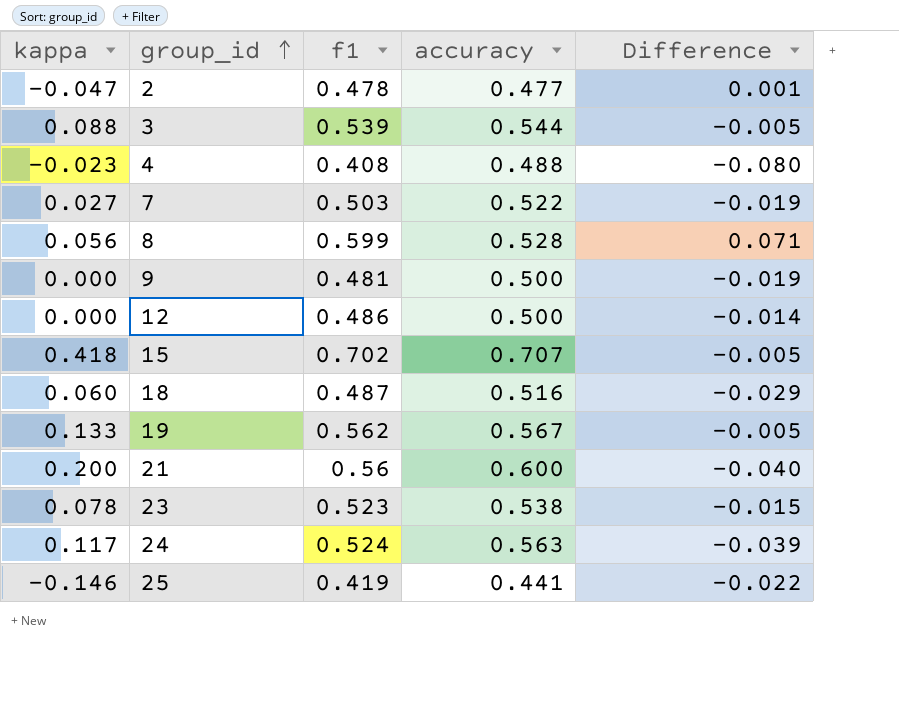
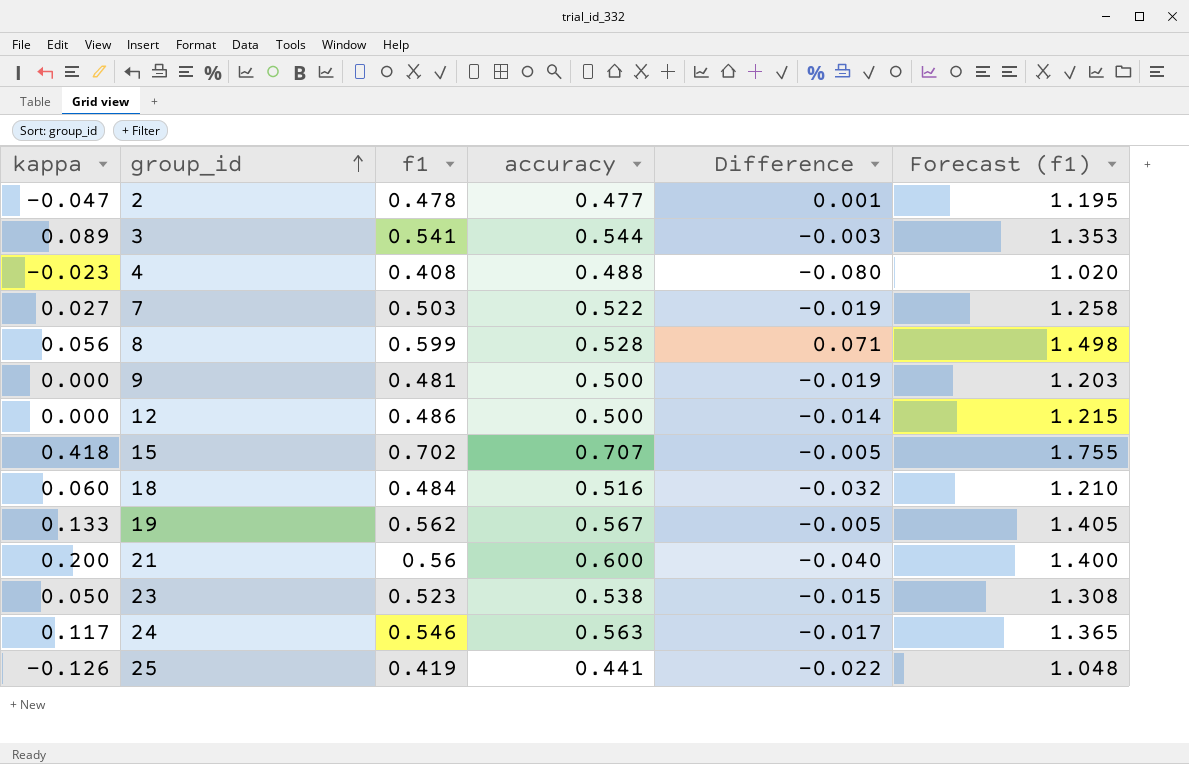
column Forecast (f1) | formula: none -> [f1] * 2.5
3 | kappa: 0.088 -> 0.089
3 | f1: 0.539 -> 0.541
3 | Difference: -0.005 -> -0.003
18 | f1: 0.487 -> 0.484
18 | Difference: -0.029 -> -0.032
23 | kappa: 0.078 -> 0.050
24 | f1: 0.524 -> 0.546
24 | Difference: -0.039 -> -0.017
25 | kappa: -0.146 -> -0.126

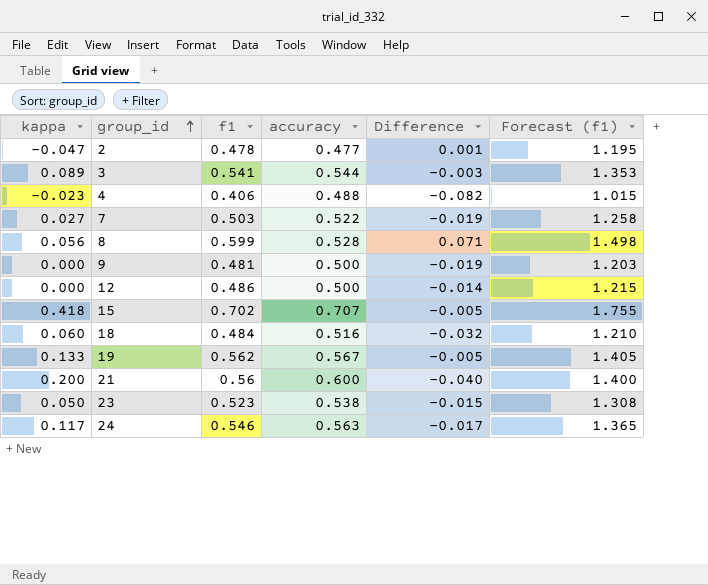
row 25: -0.126 | 0.419 | 0.441 | -0.022 | 1.048 -> none
4 | f1: 0.408 -> 0.406
4 | Difference: -0.080 -> -0.082
4 | Forecast (f1): 1.020 -> 1.015

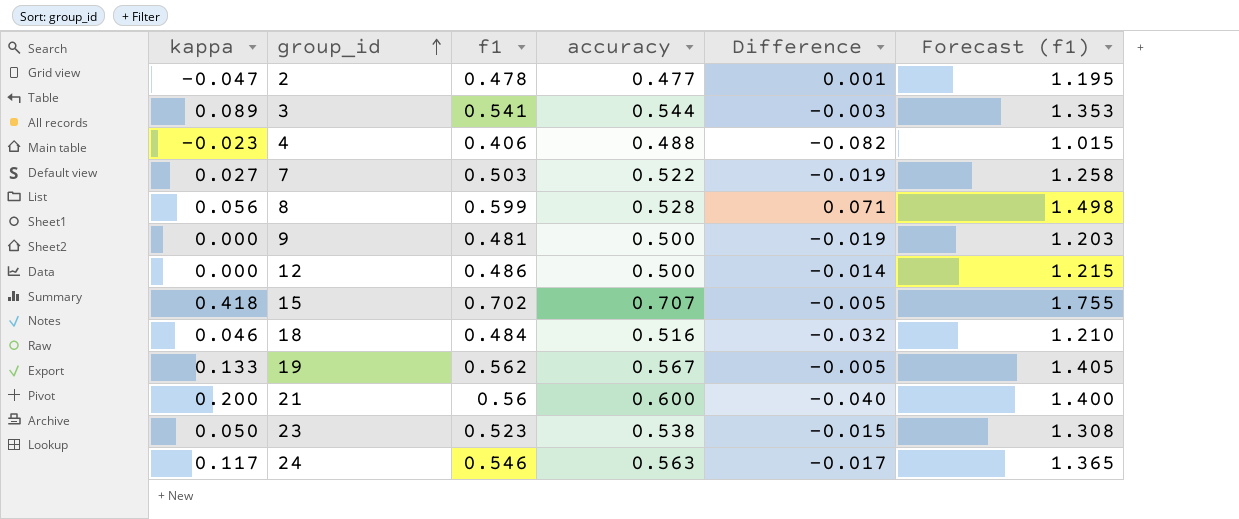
18 | kappa: 0.060 -> 0.046

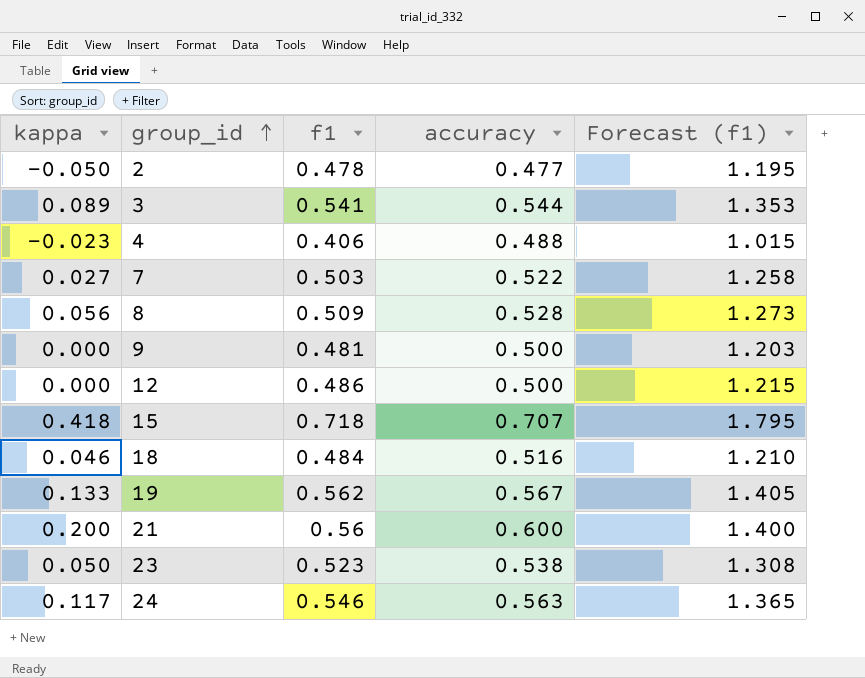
column Difference | formula: [f1] - [accuracy] -> none
2 | kappa: -0.047 -> -0.050
8 | f1: 0.599 -> 0.509
8 | Forecast (f1): 1.498 -> 1.273
15 | f1: 0.702 -> 0.718
15 | Forecast (f1): 1.755 -> 1.795

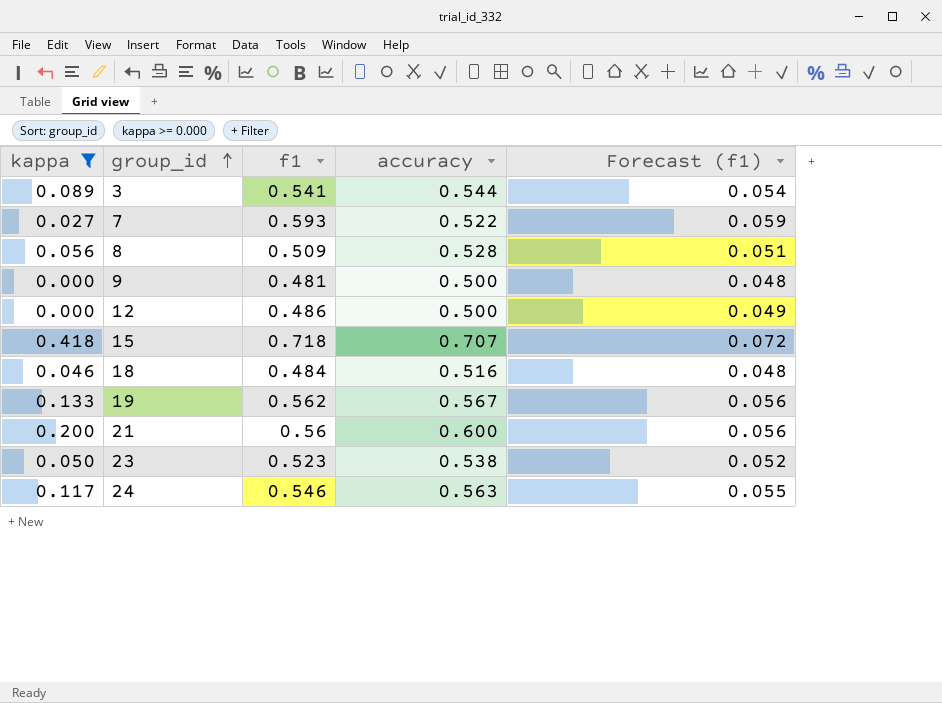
filter: none -> kappa >= 0.000
column Forecast (f1) | formula: [f1] * 2.5 -> [f1] * 0.1
7 | f1: 0.503 -> 0.593

